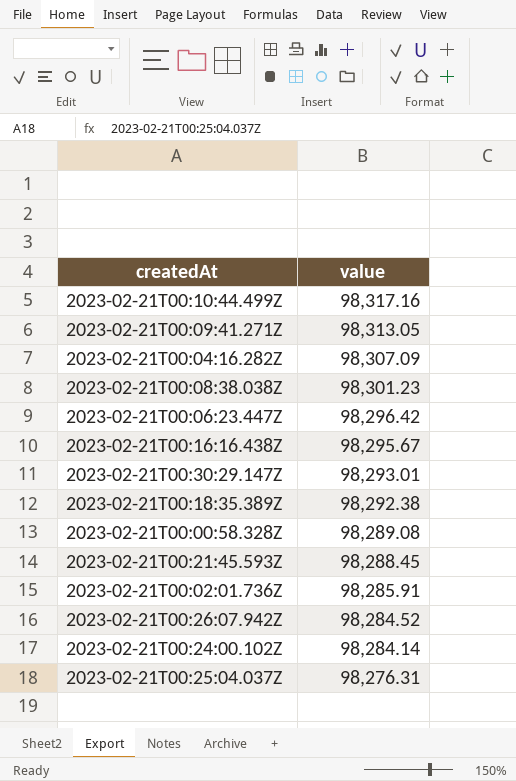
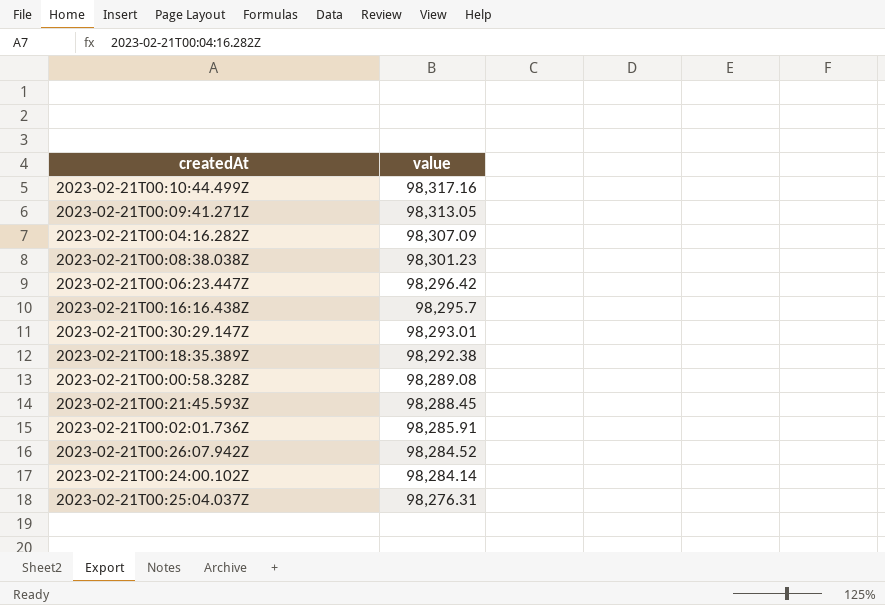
2023-02-21T00:16:16.438Z | value: 98,295.67 -> 98,295.7

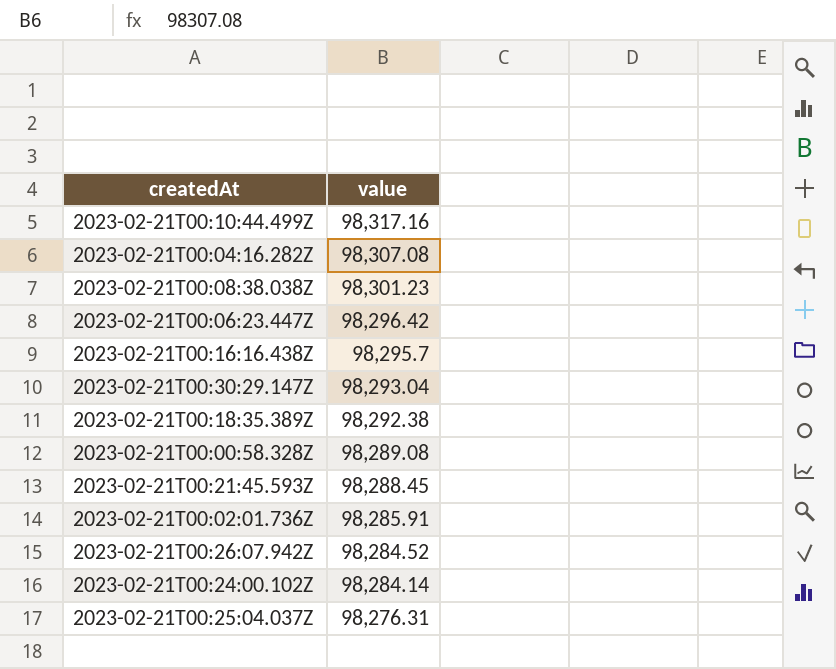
row 2023-02-21T00:09:41.271Z: 98,313.05 -> none
2023-02-21T00:04:16.282Z | value: 98,307.09 -> 98,307.08
2023-02-21T00:30:29.147Z | value: 98,293.01 -> 98,293.04

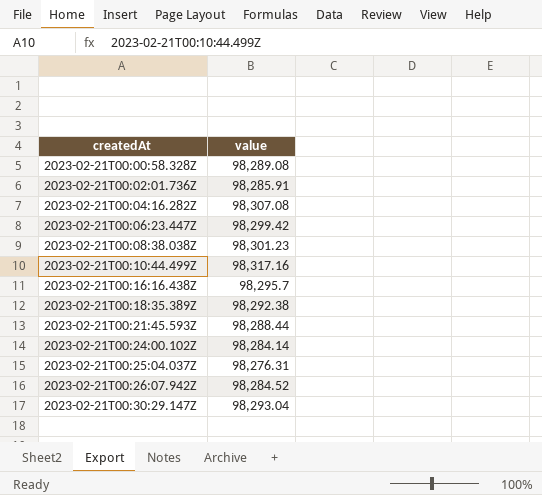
row order: value descending -> createdAt ascending
2023-02-21T00:06:23.447Z | value: 98,296.42 -> 98,299.42
2023-02-21T00:21:45.593Z | value: 98,288.45 -> 98,288.44

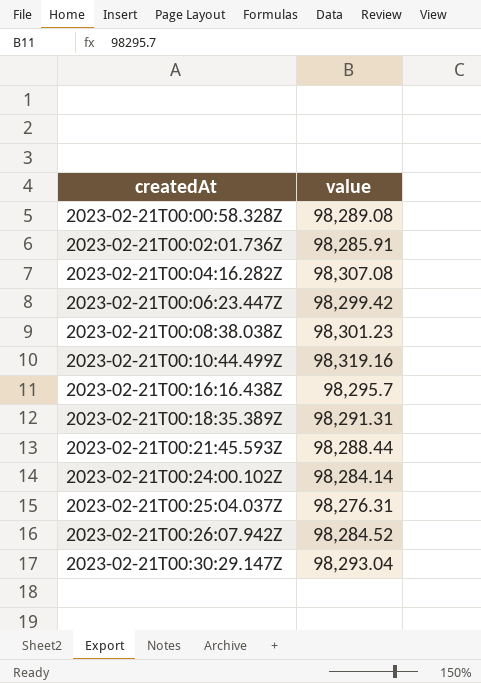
2023-02-21T00:10:44.499Z | value: 98,317.16 -> 98,319.16
2023-02-21T00:18:35.389Z | value: 98,292.38 -> 98,291.31

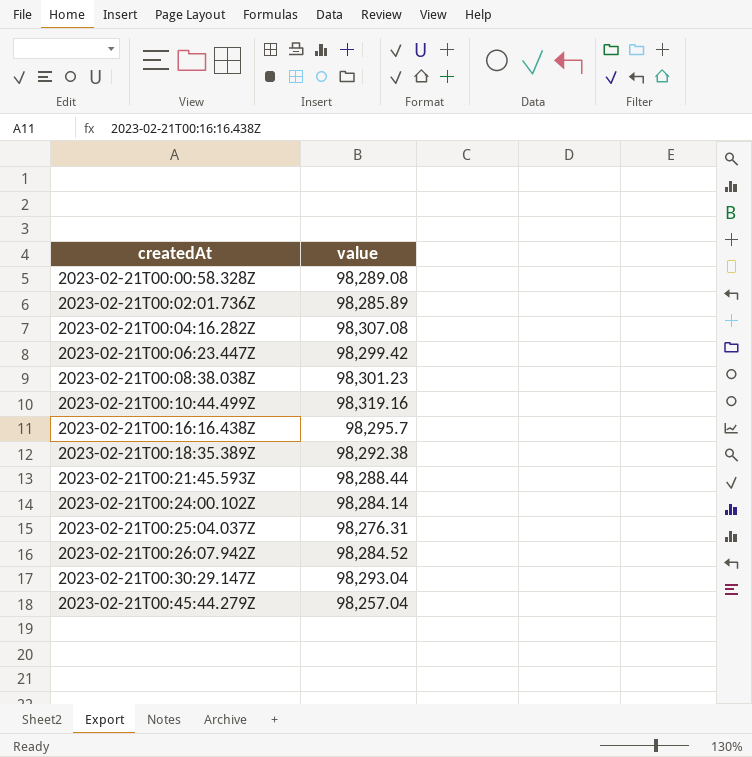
2023-02-21T00:02:01.736Z | value: 98,285.91 -> 98,285.89
2023-02-21T00:18:35.389Z | value: 98,291.31 -> 98,292.38
row 2023-02-21T00:45:44.279Z: none -> 98,257.04

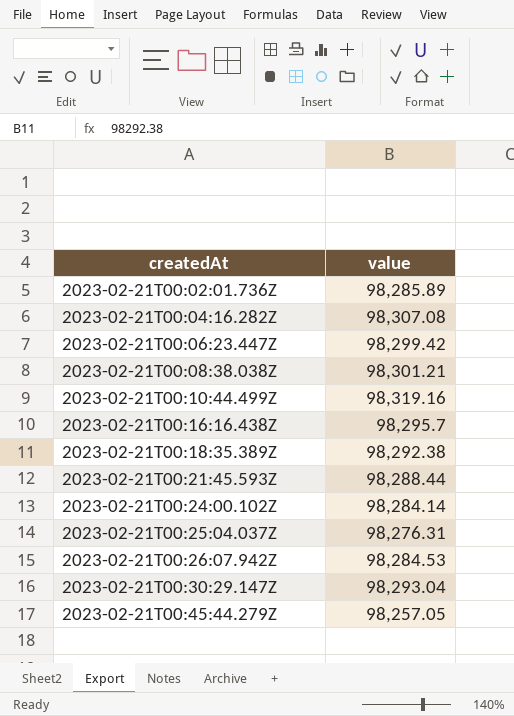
row 2023-02-21T00:00:58.328Z: 98,289.08 -> none
2023-02-21T00:08:38.038Z | value: 98,301.23 -> 98,301.21
2023-02-21T00:26:07.942Z | value: 98,284.52 -> 98,284.53
2023-02-21T00:45:44.279Z | value: 98,257.04 -> 98,257.05

